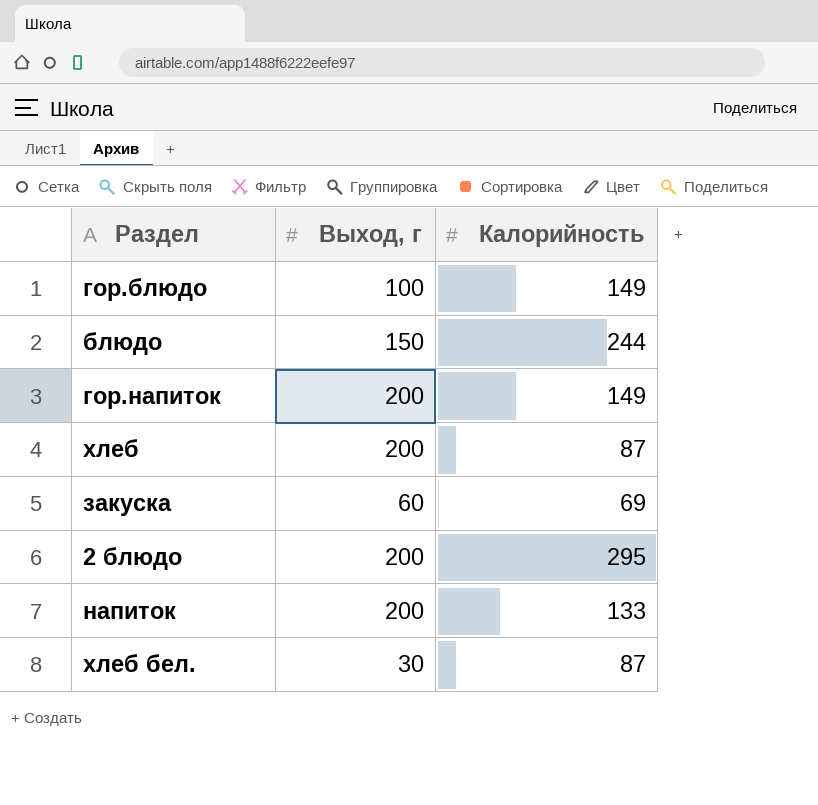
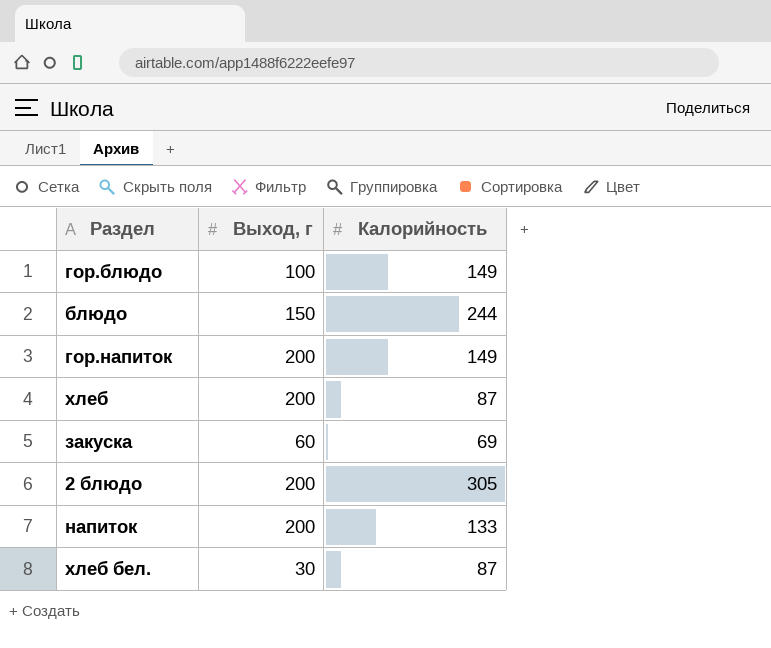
2 блюдо | Калорийность: 295 -> 305

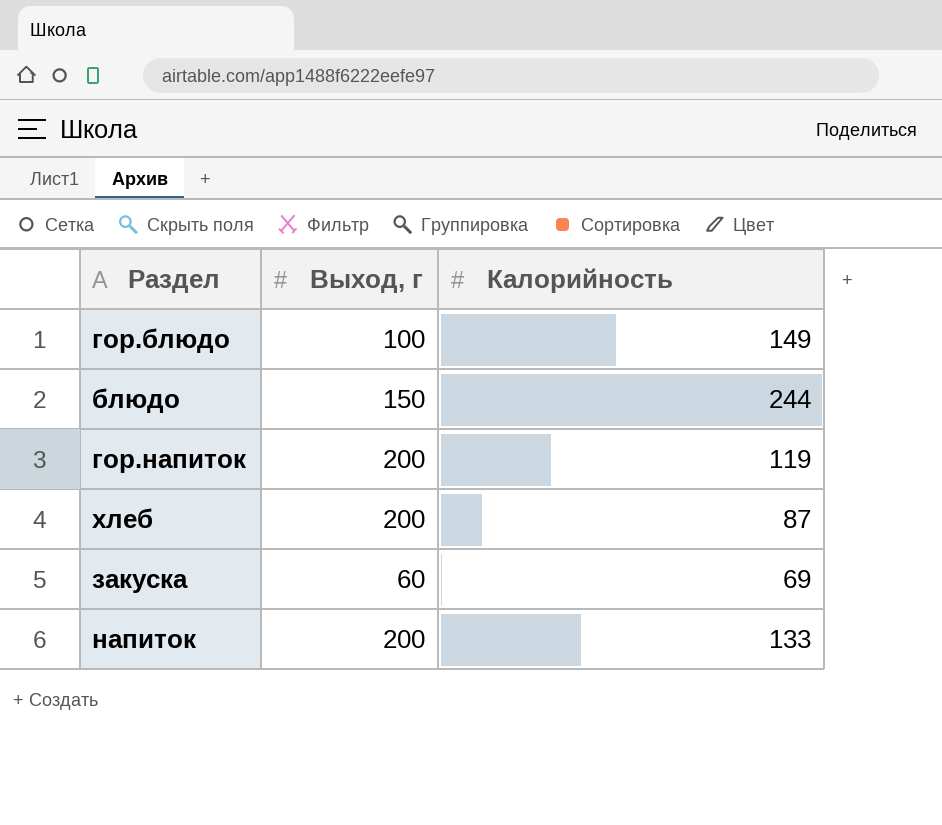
row 2 блюдо: 200 | 305 -> none
row хлеб бел.: 30 | 87 -> none
гор.напиток | Калорийность: 149 -> 119

